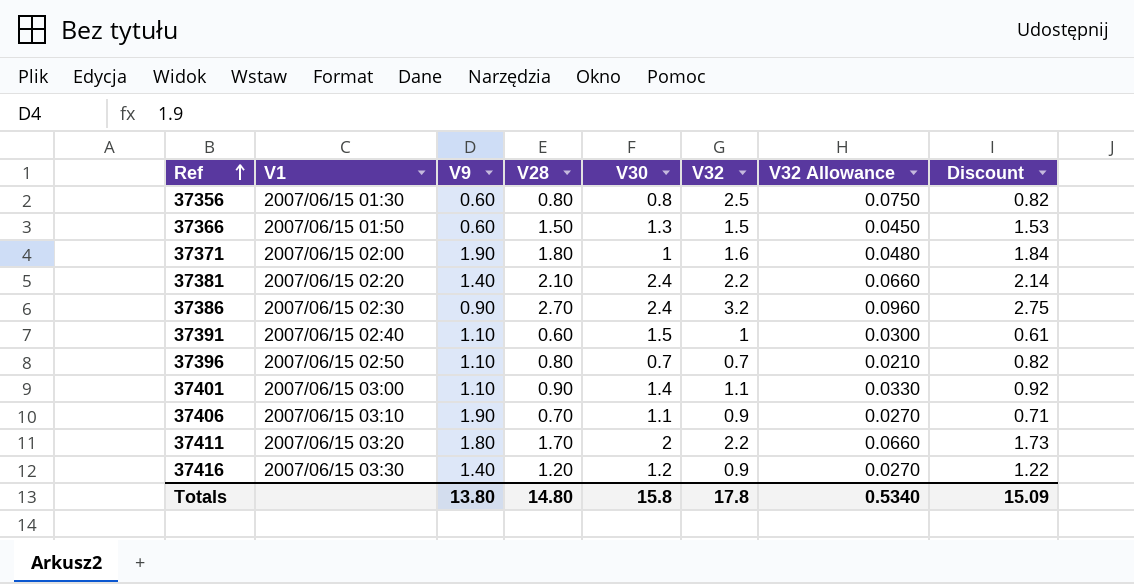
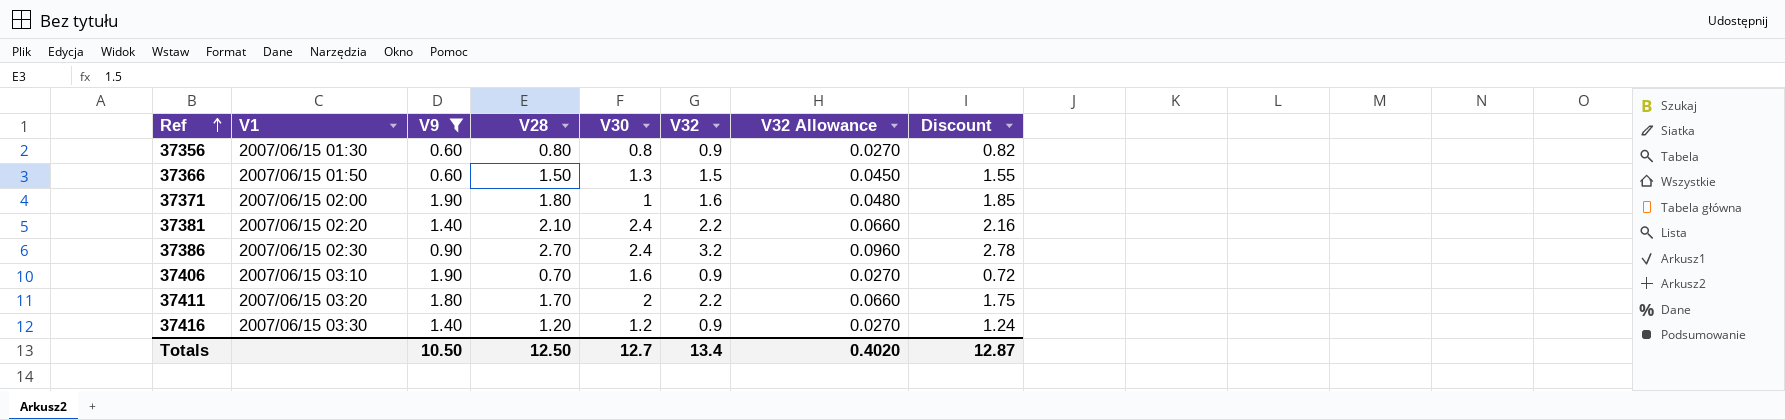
filter: none -> V9 != 1.10
column Discount | formula: [V28] * 1.02 -> [V28] * 1.03
37356 | V32: 2.5 -> 0.9
37356 | V32 Allowance: 0.0750 -> 0.0270
37406 | V30: 1.1 -> 1.6
Totals | V9: 13.80 -> 10.50
Totals | V28: 14.80 -> 12.50
Totals | V30: 15.8 -> 12.7
Totals | V32: 17.8 -> 13.4
Totals | V32 Allowance: 0.5340 -> 0.4020
Totals | Discount: 15.09 -> 12.87

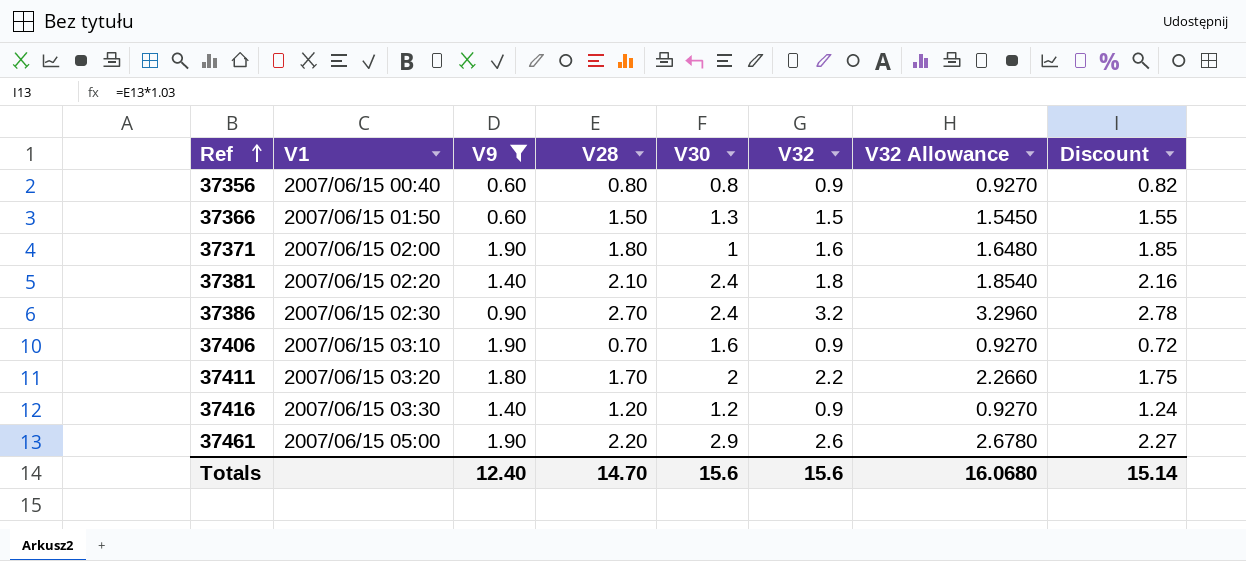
column V32 Allowance | formula: [V32] * 0.03 -> [V32] * 1.03
37356 | V1: 2007/06/15 01:30 -> 2007/06/15 00:40
37381 | V32: 2.2 -> 1.8
row 37461: none -> 2007/06/15 05:00 | 1.90 | 2.20 | 2.9 | 2.6 | 2.6780 | 2.27
Totals | V9: 10.50 -> 12.40
Totals | V28: 12.50 -> 14.70
Totals | V30: 12.7 -> 15.6
Totals | V32: 13.4 -> 15.6
Totals | V32 Allowance: 0.4020 -> 16.0680
Totals | Discount: 12.87 -> 15.14

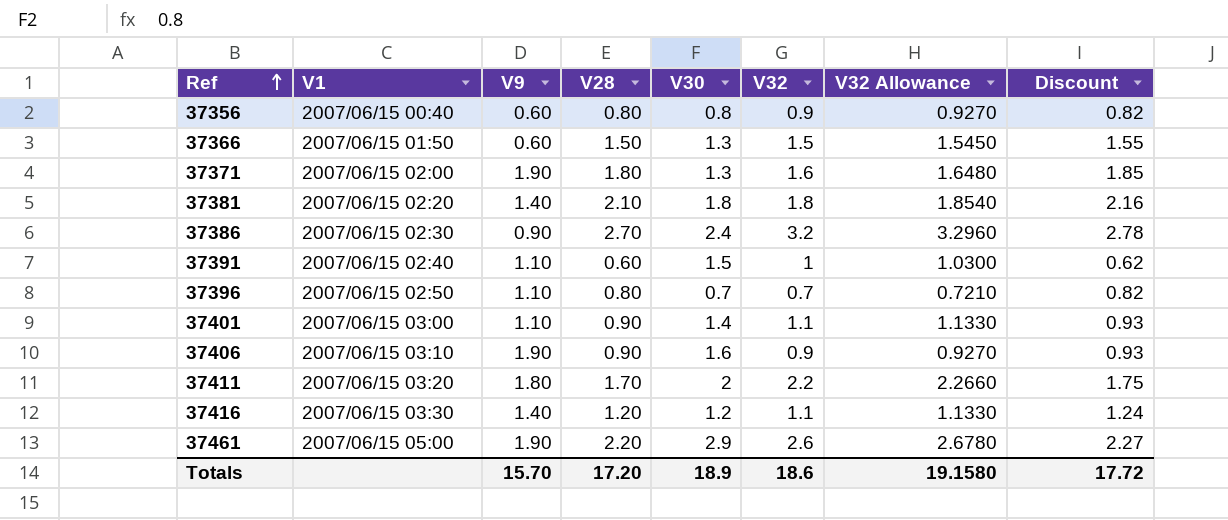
filter: V9 != 1.10 -> none
37371 | V30: 1 -> 1.3
37381 | V30: 2.4 -> 1.8
37406 | V28: 0.70 -> 0.90
37406 | Discount: 0.72 -> 0.93
37416 | V32: 0.9 -> 1.1
37416 | V32 Allowance: 0.9270 -> 1.1330
Totals | V9: 12.40 -> 15.70
Totals | V28: 14.70 -> 17.20
Totals | V30: 15.6 -> 18.9
Totals | V32: 15.6 -> 18.6
Totals | V32 Allowance: 16.0680 -> 19.1580
Totals | Discount: 15.14 -> 17.72

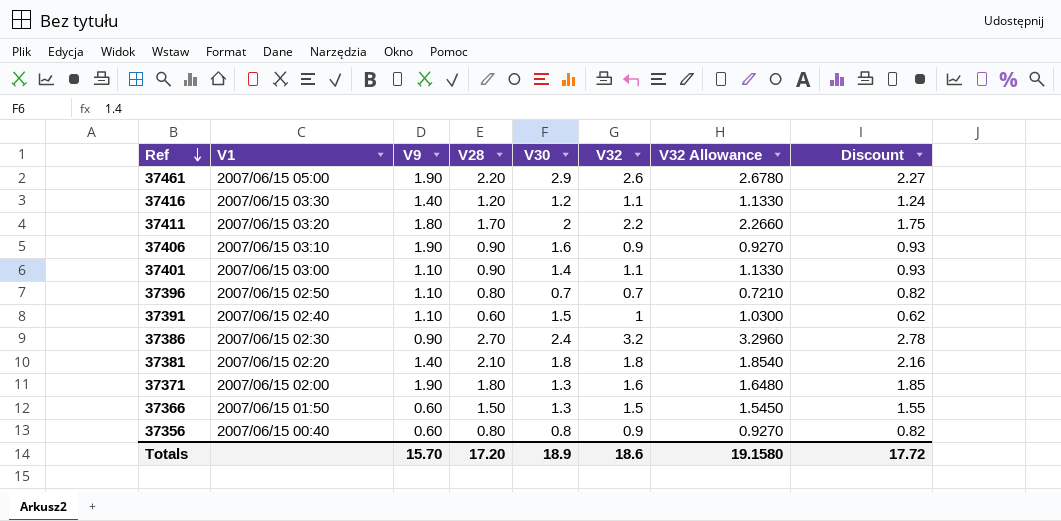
row order: Ref ascending -> Ref descending

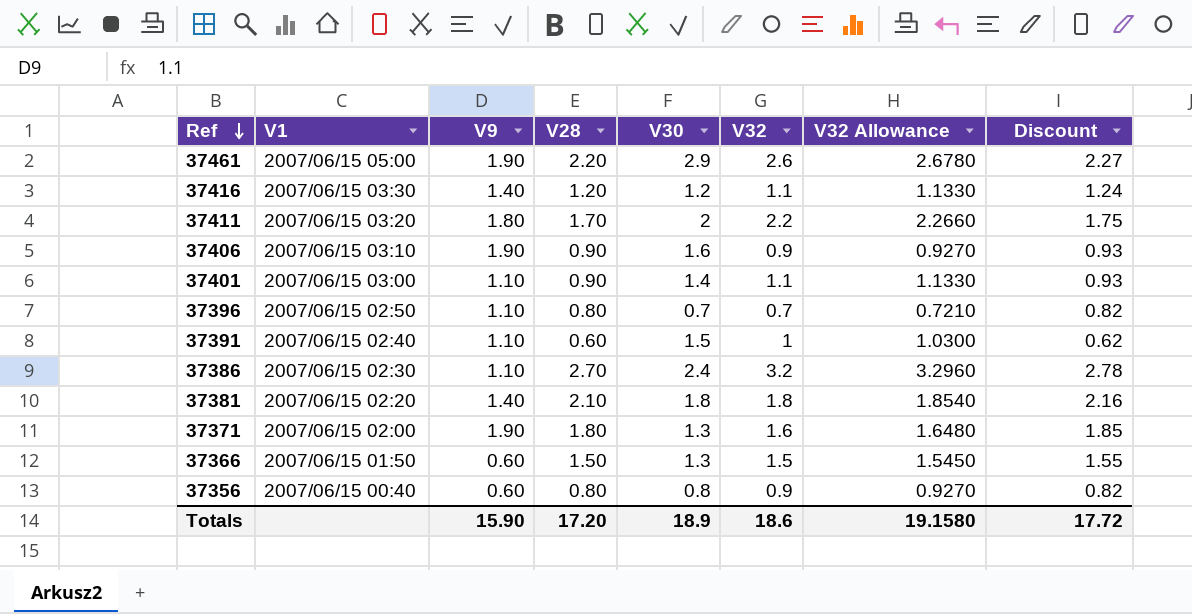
37386 | V9: 0.90 -> 1.10
Totals | V9: 15.70 -> 15.90

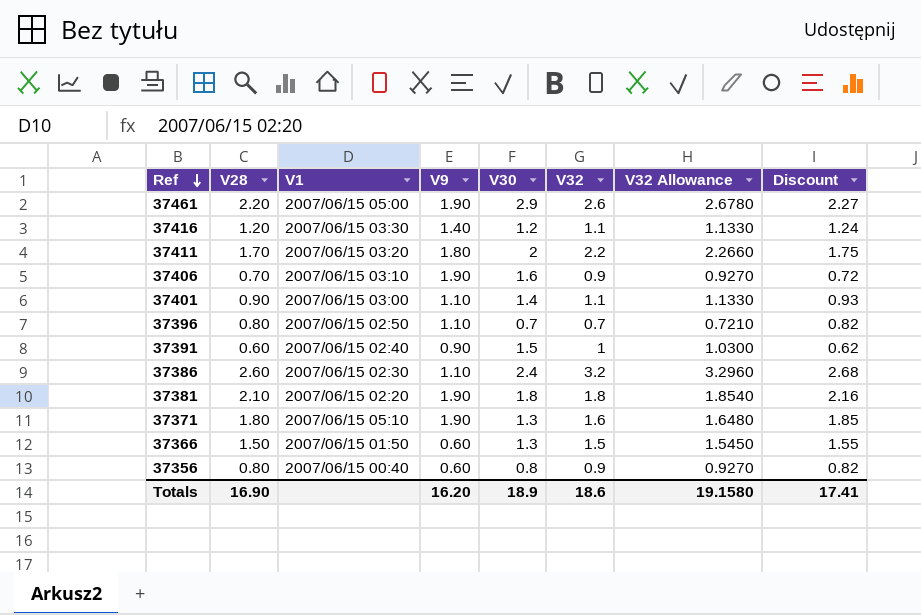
column V28 | position: 4 -> 2
37406 | V28: 0.90 -> 0.70
37406 | Discount: 0.93 -> 0.72
37391 | V9: 1.10 -> 0.90
37386 | V28: 2.70 -> 2.60
37386 | Discount: 2.78 -> 2.68
37381 | V9: 1.40 -> 1.90
37371 | V1: 2007/06/15 02:00 -> 2007/06/15 05:10
Totals | V28: 17.20 -> 16.90
Totals | V9: 15.90 -> 16.20
Totals | Discount: 17.72 -> 17.41

